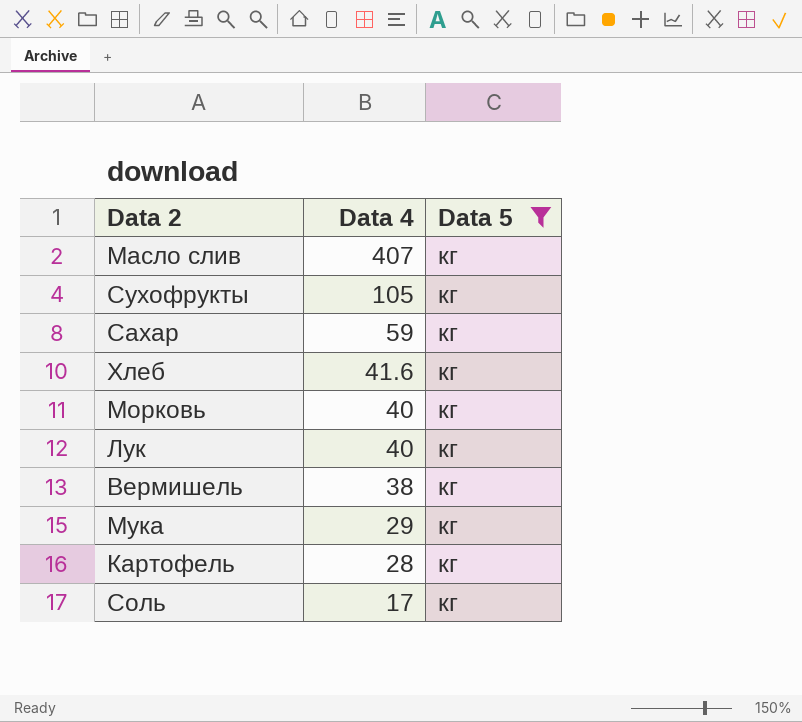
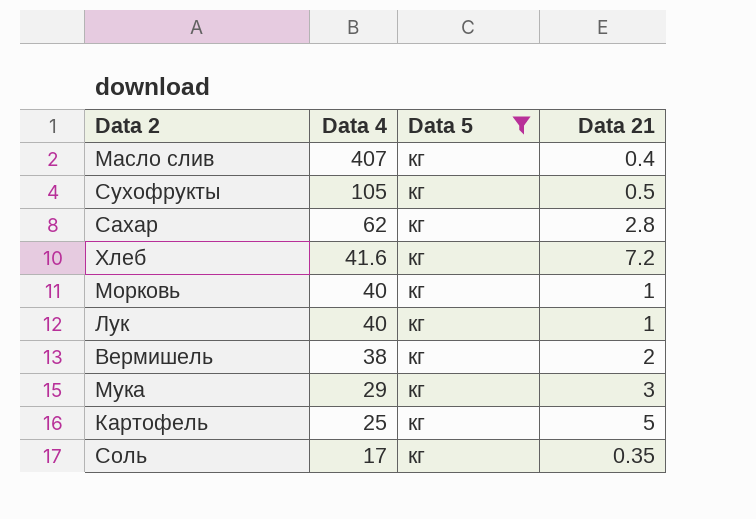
column Data 21 | position: none -> 4
Сахар | Data 4: 59 -> 62
Картофель | Data 4: 28 -> 25

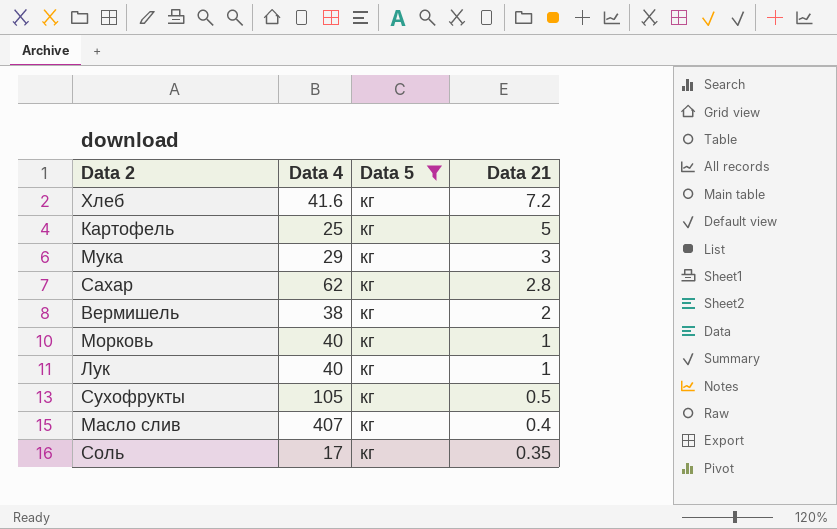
row order: Data 4 descending -> Data 21 descending

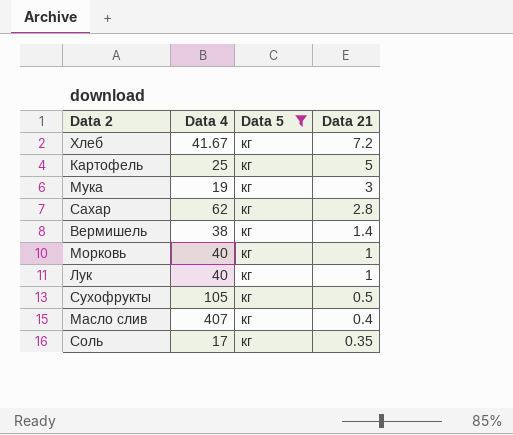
Хлеб | Data 4: 41.6 -> 41.67
Мука | Data 4: 29 -> 19
Вермишель | Data 21: 2 -> 1.4

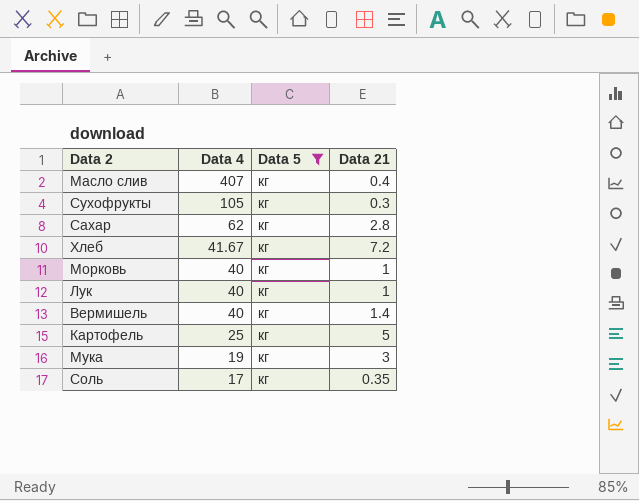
row order: Data 21 descending -> Data 4 descending
Сухофрукты | Data 21: 0.5 -> 0.3
Вермишель | Data 4: 38 -> 40

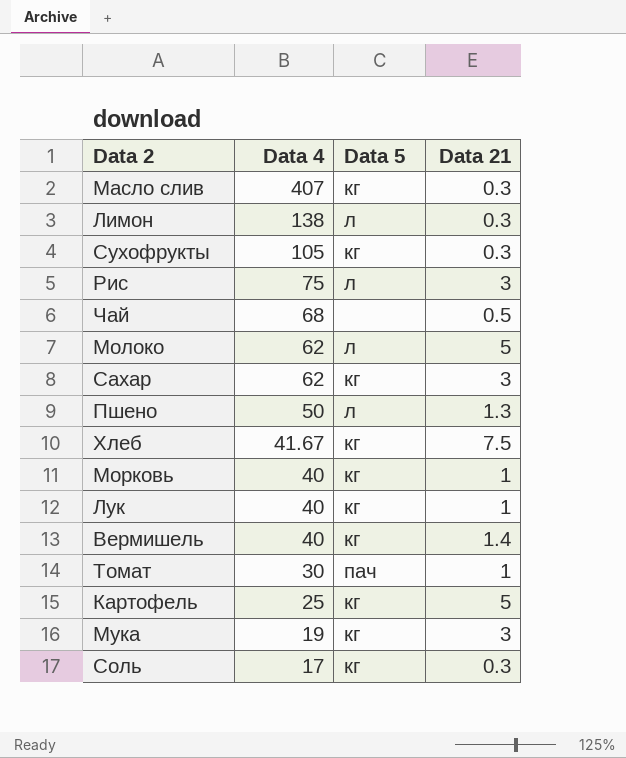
filter: Data 5 = кг -> none
Масло слив | Data 21: 0.4 -> 0.3
Сахар | Data 21: 2.8 -> 3
Хлеб | Data 21: 7.2 -> 7.5
Соль | Data 21: 0.35 -> 0.3

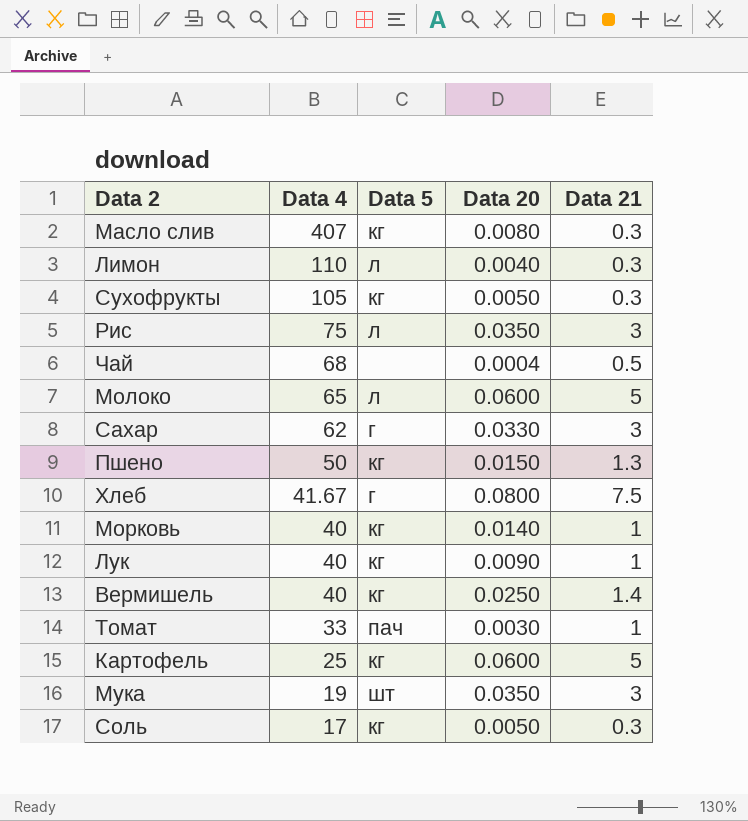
column Data 20 | position: none -> 4
Лимон | Data 4: 138 -> 110
Молоко | Data 4: 62 -> 65
Сахар | Data 5: кг -> г
Пшено | Data 5: л -> кг
Хлеб | Data 5: кг -> г
Томат | Data 4: 30 -> 33
Мука | Data 5: кг -> шт

